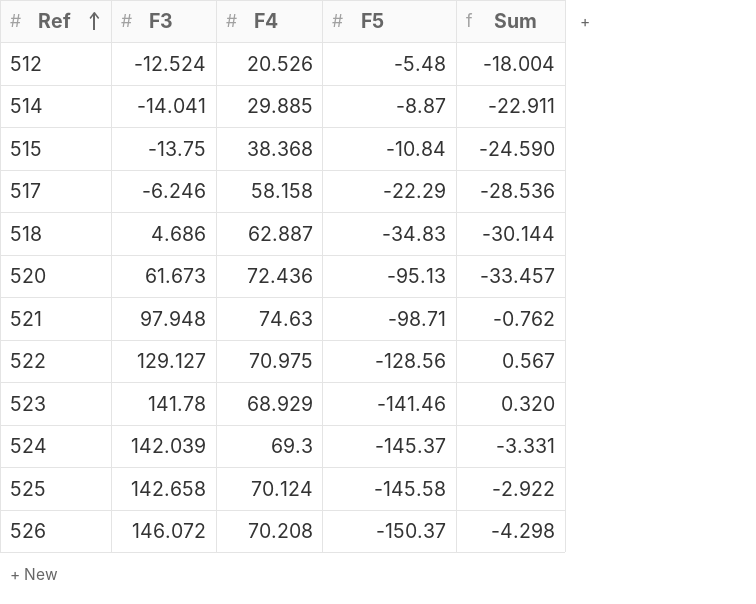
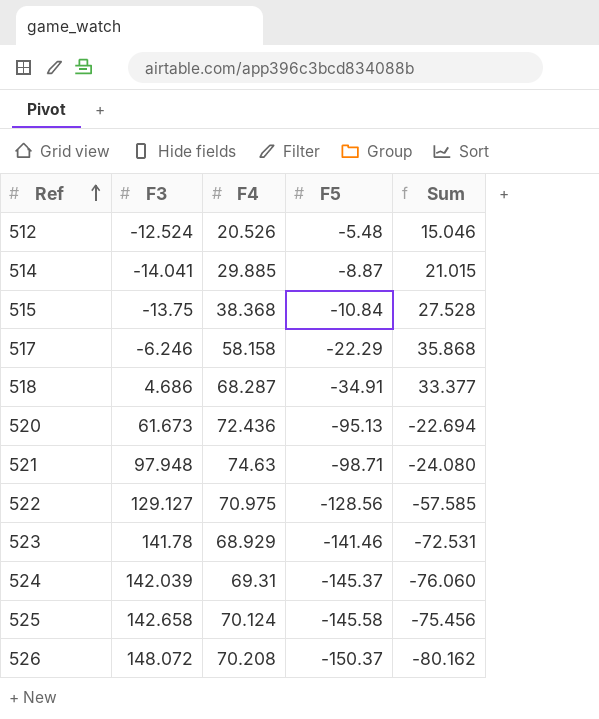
column Sum | formula: [F3] + [F5] -> [F4] + [F5]
518 | F4: 62.887 -> 68.287
518 | F5: -34.83 -> -34.91
524 | F4: 69.3 -> 69.31
526 | F3: 146.072 -> 148.072

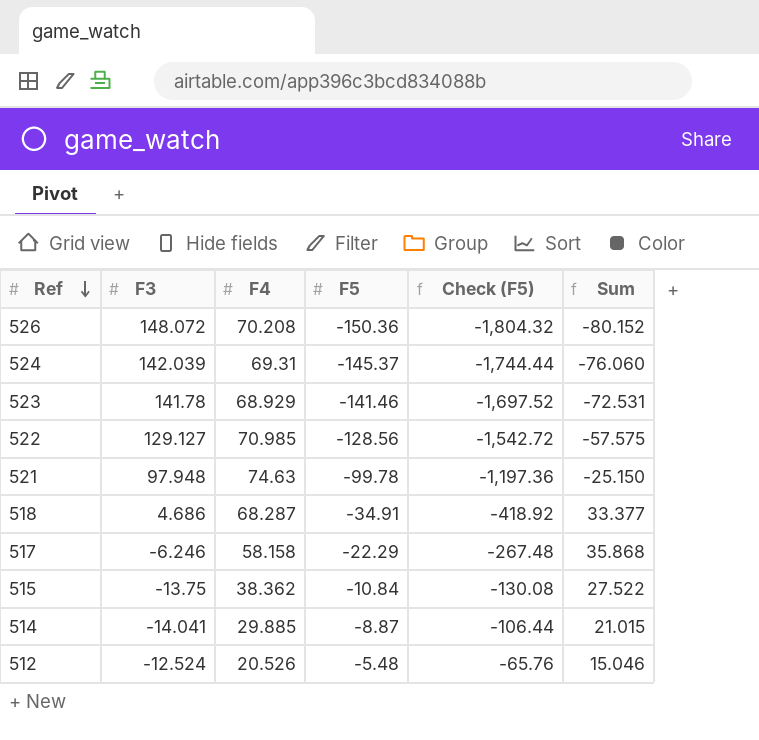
row order: Ref ascending -> Ref descending
column Check (F5) | formula: none -> [F5] * 12
row 520: 61.673 | 72.436 | -95.13 | -22.694 -> none
row 525: 142.658 | 70.124 | -145.58 | -75.456 -> none
526 | F5: -150.37 -> -150.36
526 | Sum: -80.162 -> -80.152
522 | F4: 70.975 -> 70.985
522 | Sum: -57.585 -> -57.575
521 | F5: -98.71 -> -99.78
521 | Sum: -24.080 -> -25.150
515 | F4: 38.368 -> 38.362
515 | Sum: 27.528 -> 27.522

